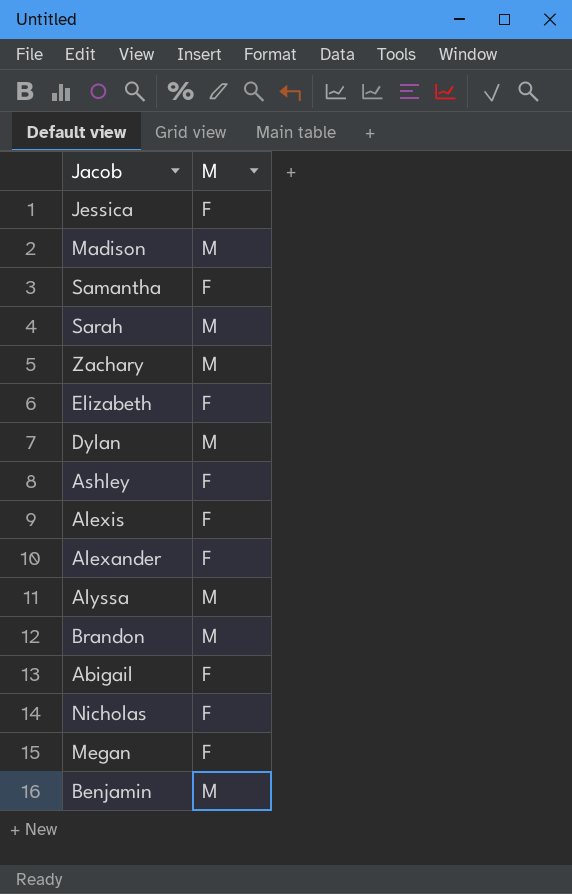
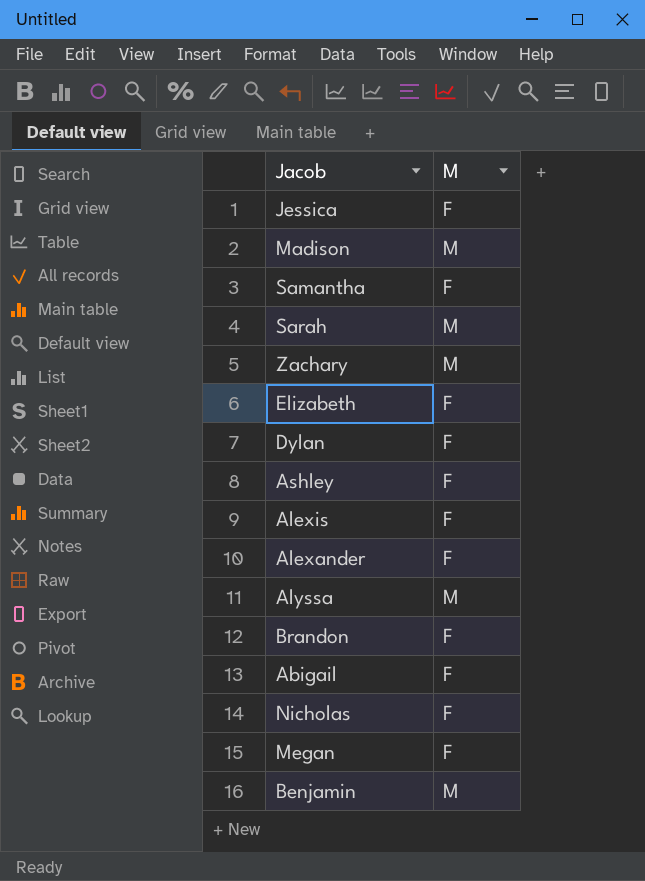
Dylan | M: M -> F
Brandon | M: M -> F

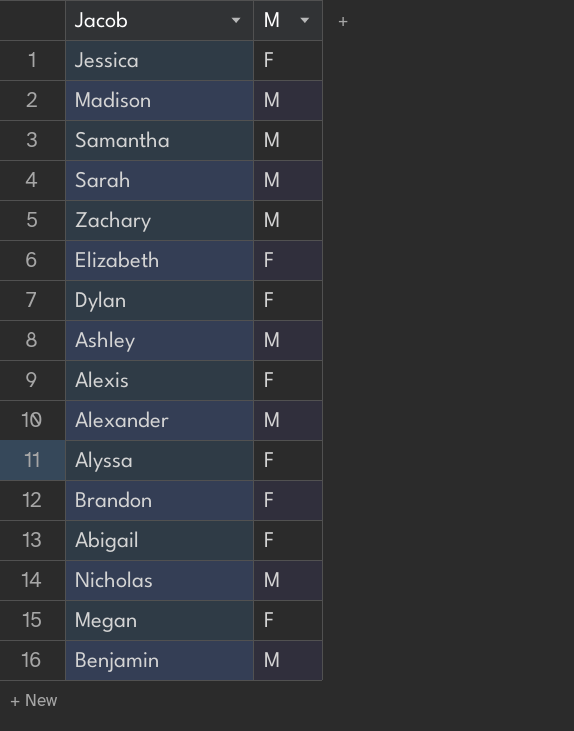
Samantha | M: F -> M
Ashley | M: F -> M
Alexander | M: F -> M
Alyssa | M: M -> F
Nicholas | M: F -> M

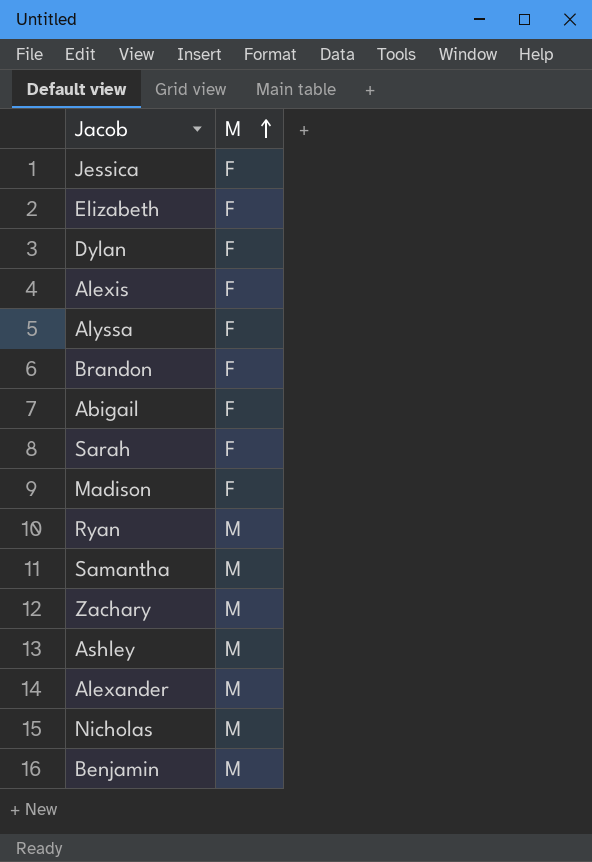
row order: none -> M ascending
row Megan: F -> none
Sarah | M: M -> F
Madison | M: M -> F
row Ryan: none -> M

